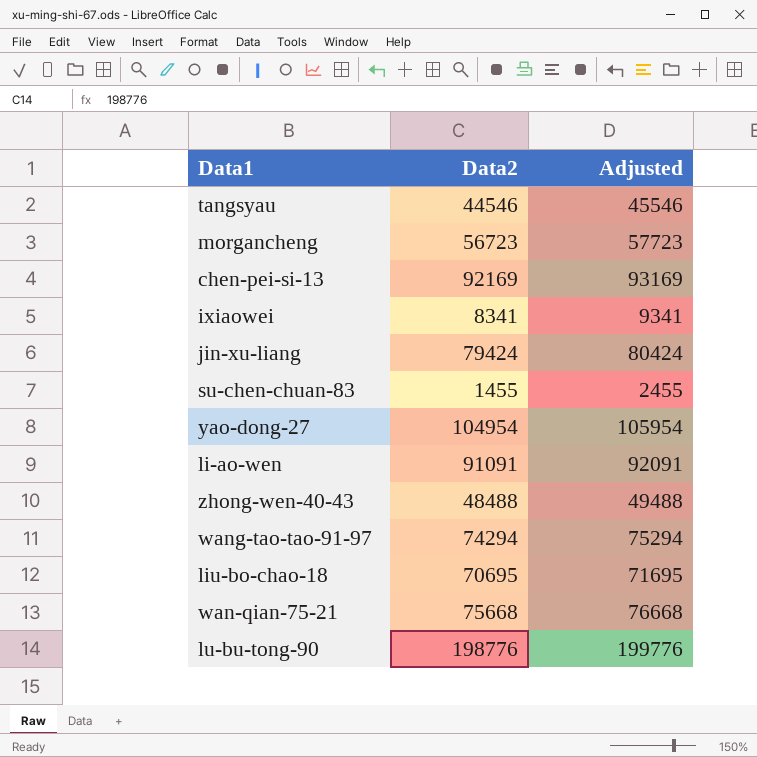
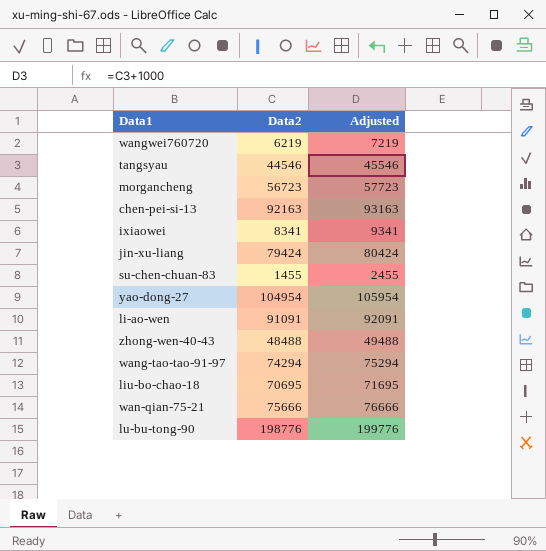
row wangwei760720: none -> 6219 | 7219
chen-pei-si-13 | Data2: 92169 -> 92163
chen-pei-si-13 | Adjusted: 93169 -> 93163
wan-qian-75-21 | Data2: 75668 -> 75666
wan-qian-75-21 | Adjusted: 76668 -> 76666

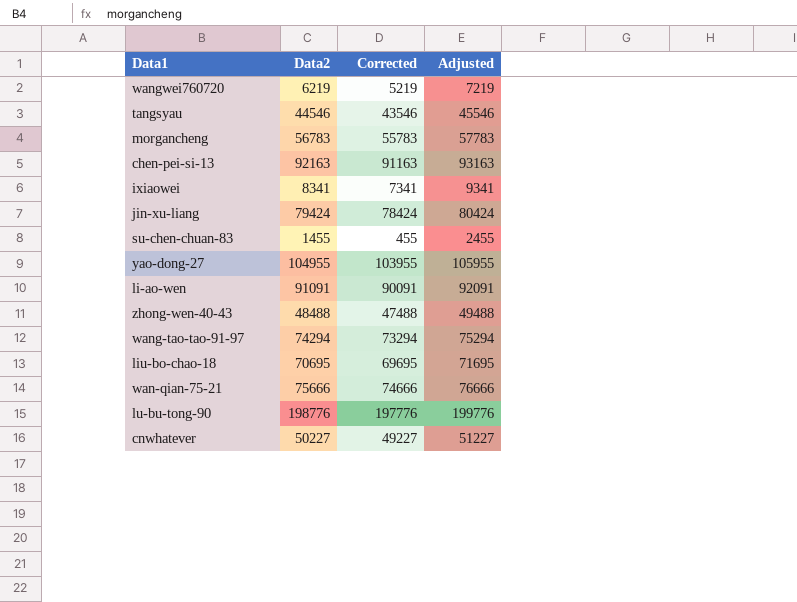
column Corrected | formula: none -> [Data2] - 1000
morgancheng | Data2: 56723 -> 56783
morgancheng | Adjusted: 57723 -> 57783
yao-dong-27 | Data2: 104954 -> 104955
yao-dong-27 | Adjusted: 105954 -> 105955
row cnwhatever: none -> 50227 | 49227 | 51227

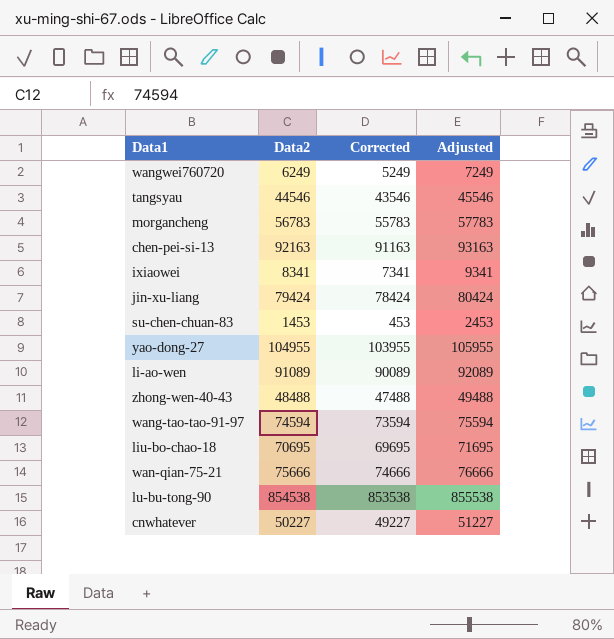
wangwei760720 | Data2: 6219 -> 6249
wangwei760720 | Corrected: 5219 -> 5249
wangwei760720 | Adjusted: 7219 -> 7249
su-chen-chuan-83 | Data2: 1455 -> 1453
su-chen-chuan-83 | Corrected: 455 -> 453
su-chen-chuan-83 | Adjusted: 2455 -> 2453
li-ao-wen | Data2: 91091 -> 91089
li-ao-wen | Corrected: 90091 -> 90089
li-ao-wen | Adjusted: 92091 -> 92089
wang-tao-tao-91-97 | Data2: 74294 -> 74594
wang-tao-tao-91-97 | Corrected: 73294 -> 73594
wang-tao-tao-91-97 | Adjusted: 75294 -> 75594
lu-bu-tong-90 | Data2: 198776 -> 854538
lu-bu-tong-90 | Corrected: 197776 -> 853538
lu-bu-tong-90 | Adjusted: 199776 -> 855538

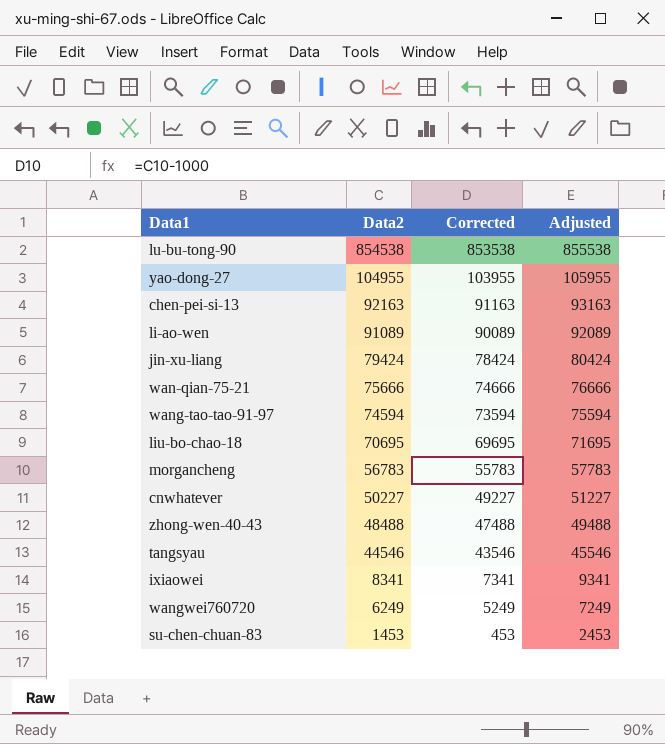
row order: none -> Data2 descending

